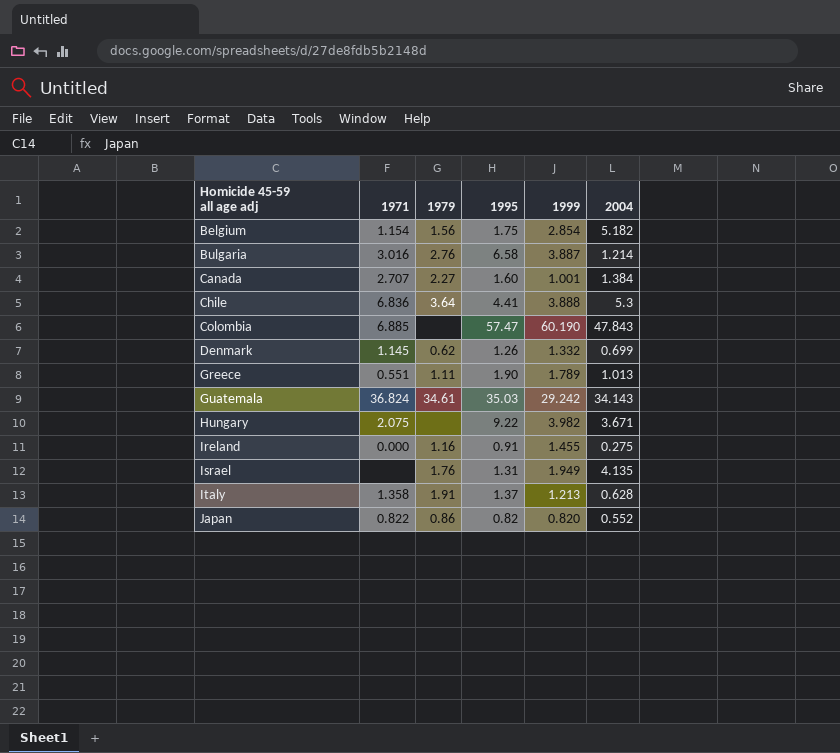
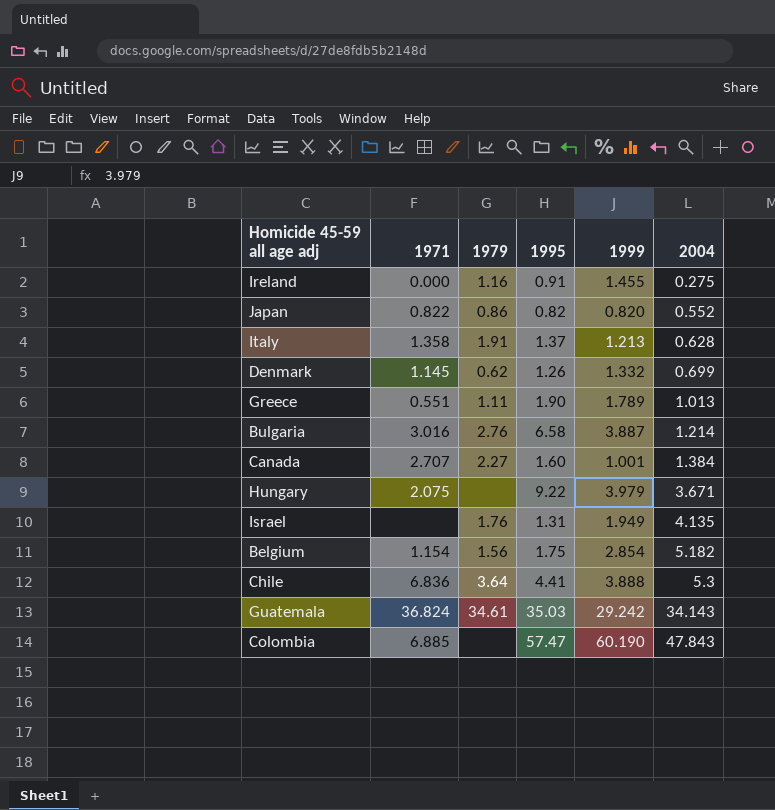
row order: Homicide 45-59 all age adj ascending -> 2004 ascending
Hungary | 1999: 3.982 -> 3.979

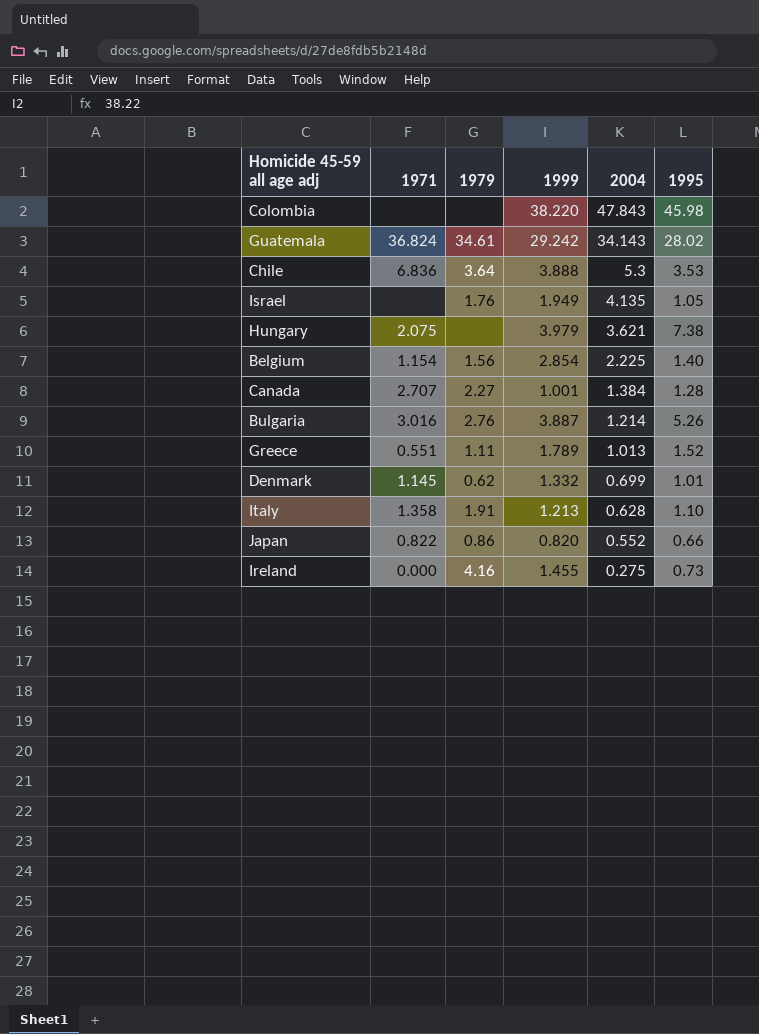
row order: 2004 ascending -> 2004 descending
column 1995 | position: 4 -> 6
Colombia | 1971: 6.885 -> none
Colombia | 1999: 60.190 -> 38.220
Colombia | 1995: 57.47 -> 45.98
Guatemala | 1995: 35.03 -> 28.02
Chile | 1995: 4.41 -> 3.53
Israel | 1995: 1.31 -> 1.05
Hungary | 2004: 3.671 -> 3.621
Hungary | 1995: 9.22 -> 7.38
Belgium | 2004: 5.182 -> 2.225
Belgium | 1995: 1.75 -> 1.40
Canada | 1995: 1.60 -> 1.28
Bulgaria | 1995: 6.58 -> 5.26
Greece | 1995: 1.90 -> 1.52
Denmark | 1995: 1.26 -> 1.01
Italy | 1995: 1.37 -> 1.10
Japan | 1995: 0.82 -> 0.66
Ireland | 1979: 1.16 -> 4.16
Ireland | 1995: 0.91 -> 0.73

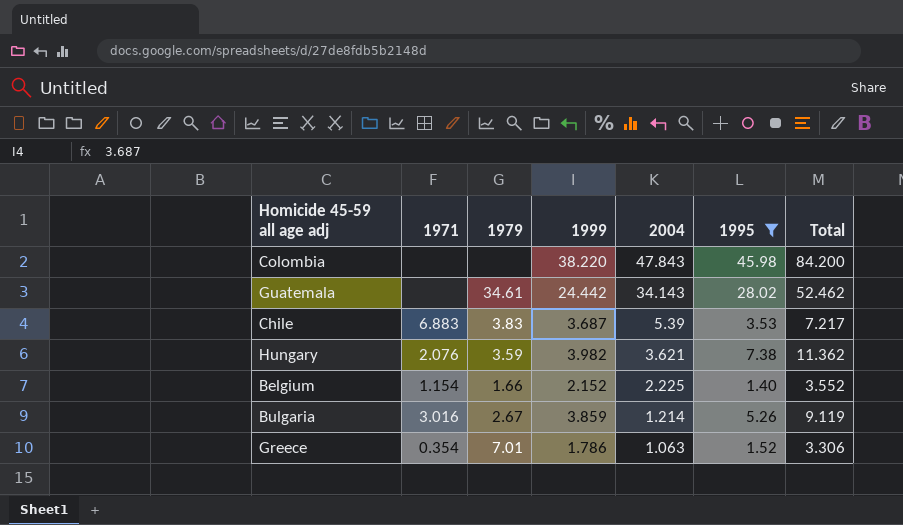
filter: none -> 1995 >= 1.40
column Total | formula: none -> [1999] + [1995]
Guatemala | 1971: 36.824 -> none
Guatemala | 1999: 29.242 -> 24.442
Chile | 1971: 6.836 -> 6.883
Chile | 1979: 3.64 -> 3.83
Chile | 1999: 3.888 -> 3.687
Chile | 2004: 5.3 -> 5.39
Hungary | 1971: 2.075 -> 2.076
Hungary | 1979: none -> 3.59
Hungary | 1999: 3.979 -> 3.982
Belgium | 1979: 1.56 -> 1.66
Belgium | 1999: 2.854 -> 2.152
Bulgaria | 1979: 2.76 -> 2.67
Bulgaria | 1999: 3.887 -> 3.859
Greece | 1971: 0.551 -> 0.354
Greece | 1979: 1.11 -> 7.01
Greece | 1999: 1.789 -> 1.786
Greece | 2004: 1.013 -> 1.063

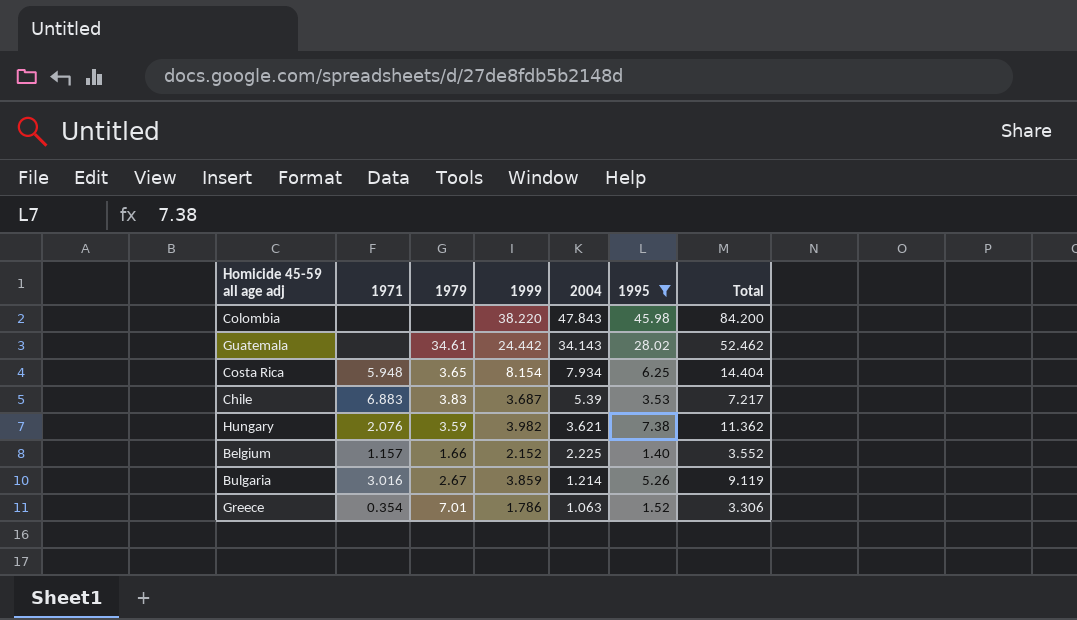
row Costa Rica: none -> 5.948 | 3.65 | 8.154 | 7.934 | 6.25 | 14.404
Belgium | 1971: 1.154 -> 1.157

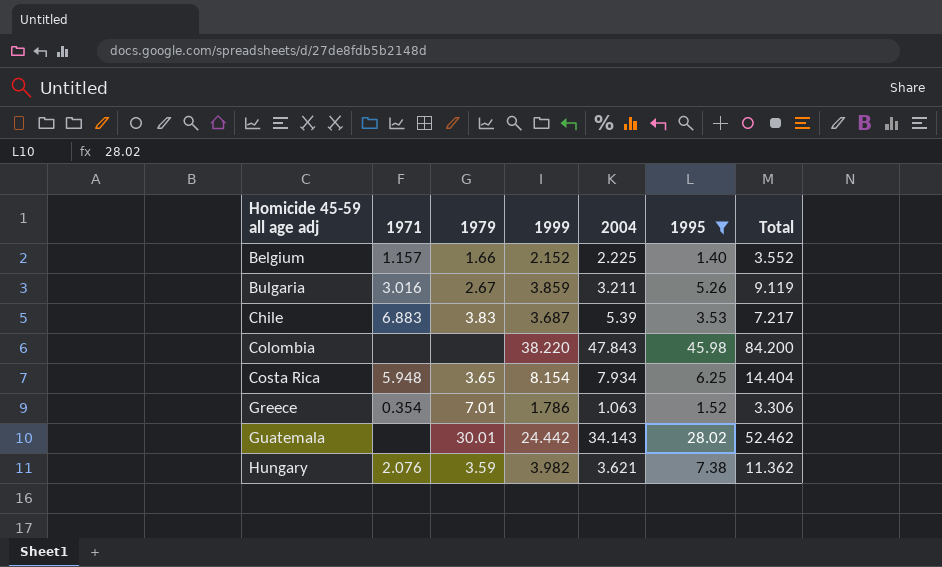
row order: 2004 descending -> Homicide 45-59 all age adj ascending
Bulgaria | 2004: 1.214 -> 3.211
Guatemala | 1979: 34.61 -> 30.01

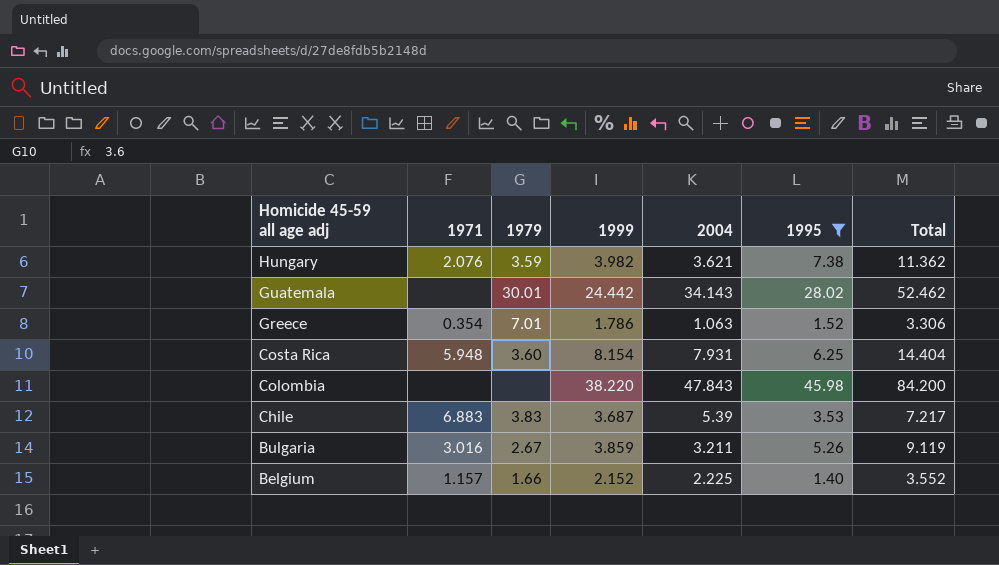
row order: Homicide 45-59 all age adj ascending -> Homicide 45-59 all age adj descending
Costa Rica | 1979: 3.65 -> 3.60
Costa Rica | 2004: 7.934 -> 7.931

